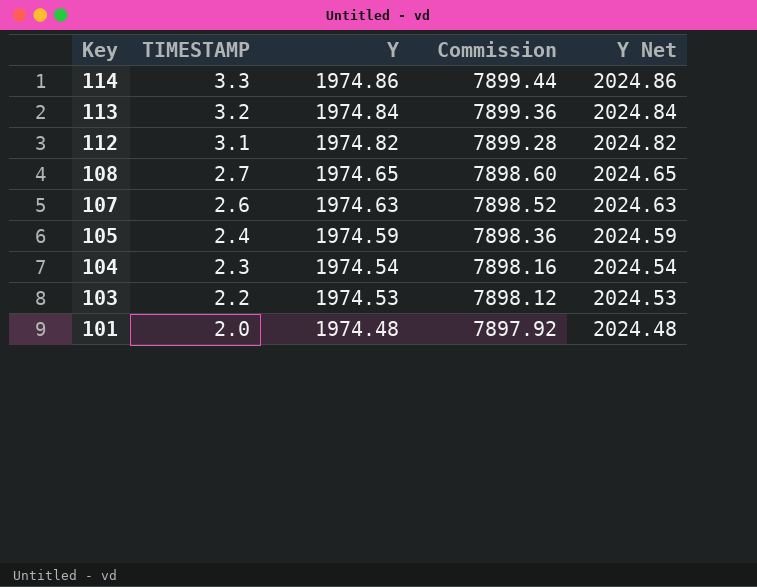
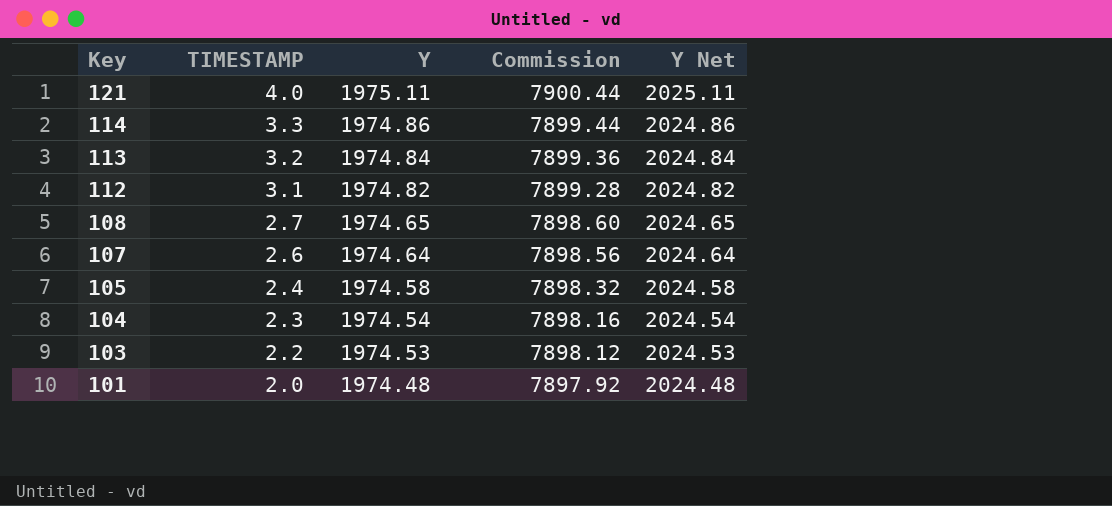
row 121: none -> 4.0 | 1975.11 | 7900.44 | 2025.11
107 | Y: 1974.63 -> 1974.64
107 | Commission: 7898.52 -> 7898.56
107 | Y Net: 2024.63 -> 2024.64
105 | Y: 1974.59 -> 1974.58
105 | Commission: 7898.36 -> 7898.32
105 | Y Net: 2024.59 -> 2024.58

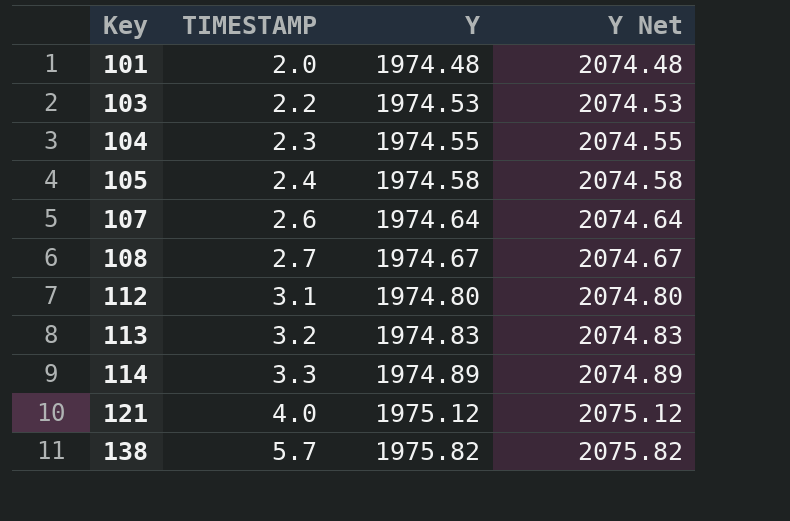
row order: Key descending -> Key ascending
column Commission | formula: [Y] * 4 -> none
column Y Net | formula: [Y] + 50 -> [Y] + 100
104 | Y: 1974.54 -> 1974.55
108 | Y: 1974.65 -> 1974.67
112 | Y: 1974.82 -> 1974.80
113 | Y: 1974.84 -> 1974.83
114 | Y: 1974.86 -> 1974.89
121 | Y: 1975.11 -> 1975.12
row 138: none -> 5.7 | 1975.82 | 2075.82

